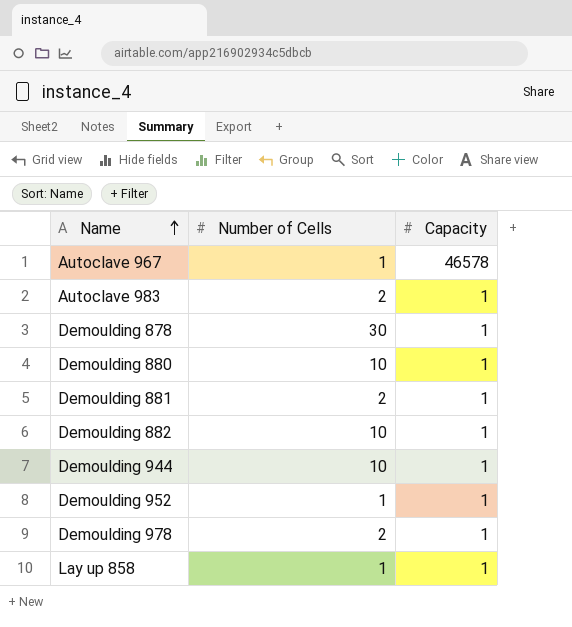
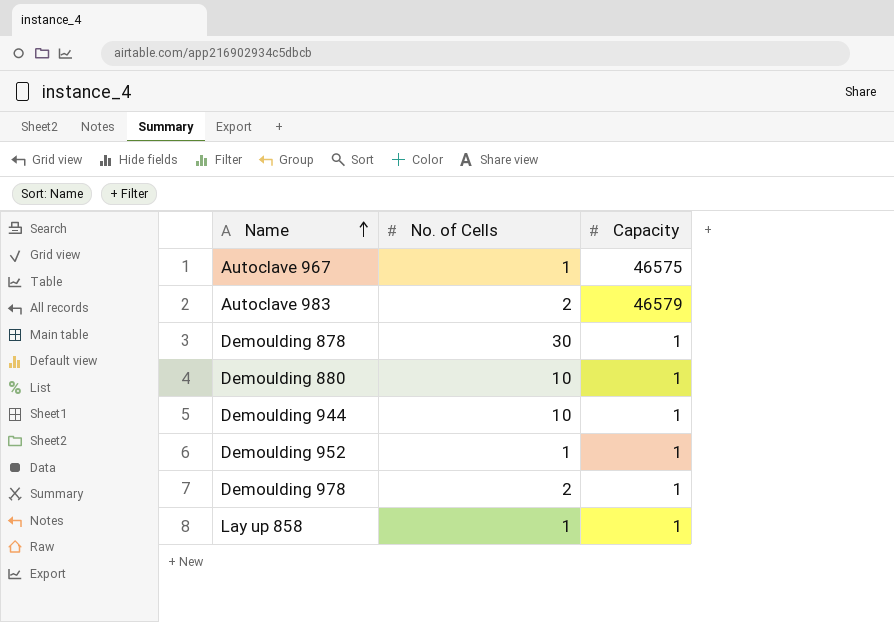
column name: Number of Cells -> No. of Cells
row Demoulding 881: 2 | 1 -> none
row Demoulding 882: 10 | 1 -> none
Autoclave 967 | Capacity: 46578 -> 46575
Autoclave 983 | Capacity: 1 -> 46579

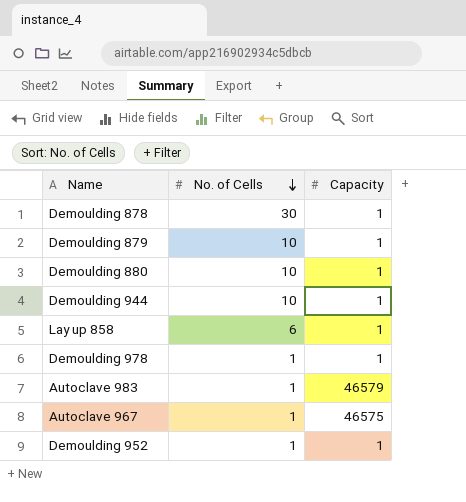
row order: Name ascending -> No. of Cells descending
row Demoulding 879: none -> 10 | 1
Lay up 858 | No. of Cells: 1 -> 6
Demoulding 978 | No. of Cells: 2 -> 1
Autoclave 983 | No. of Cells: 2 -> 1

